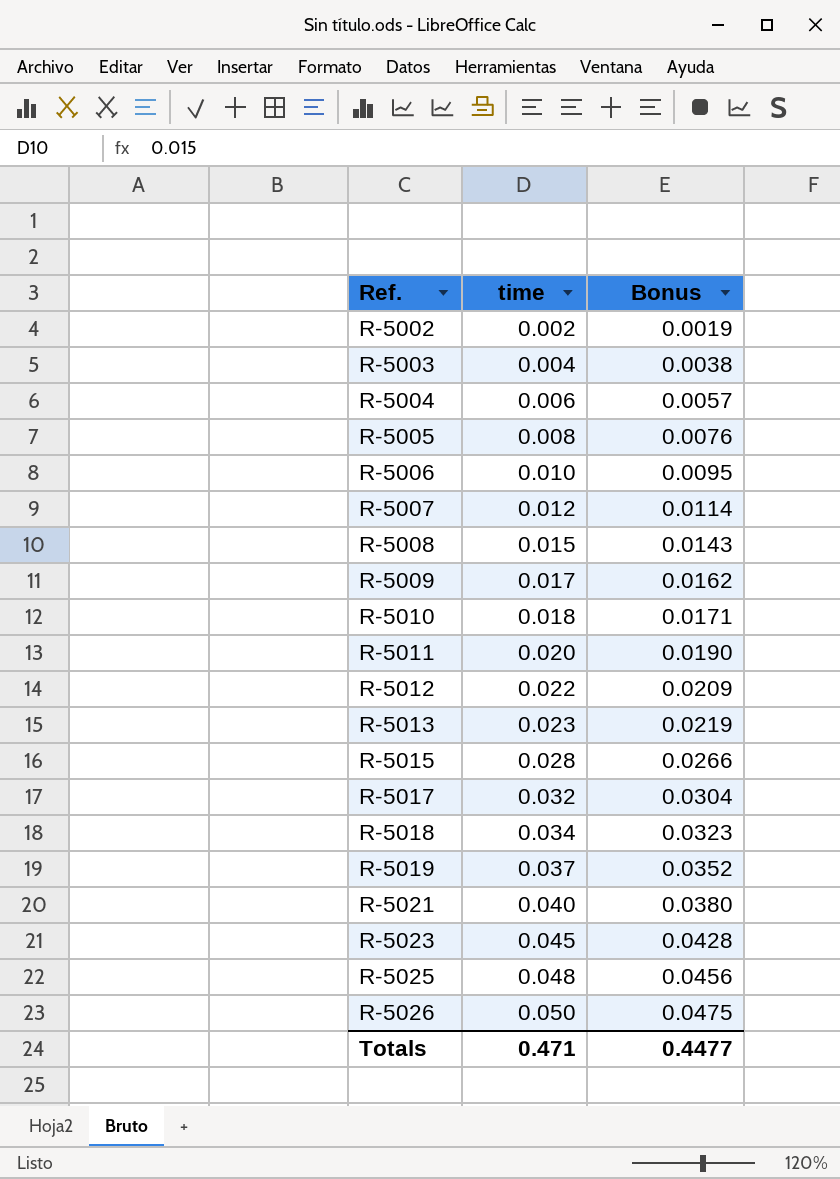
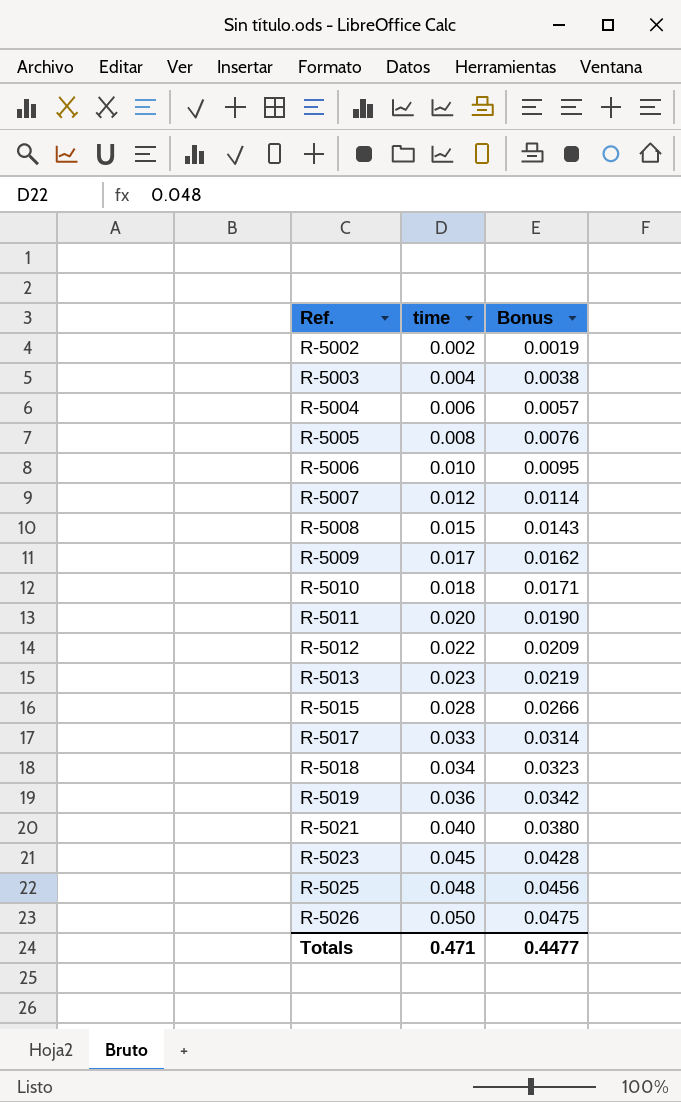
R-5017 | time: 0.032 -> 0.033
R-5017 | Bonus: 0.0304 -> 0.0314
R-5019 | time: 0.037 -> 0.036
R-5019 | Bonus: 0.0352 -> 0.0342

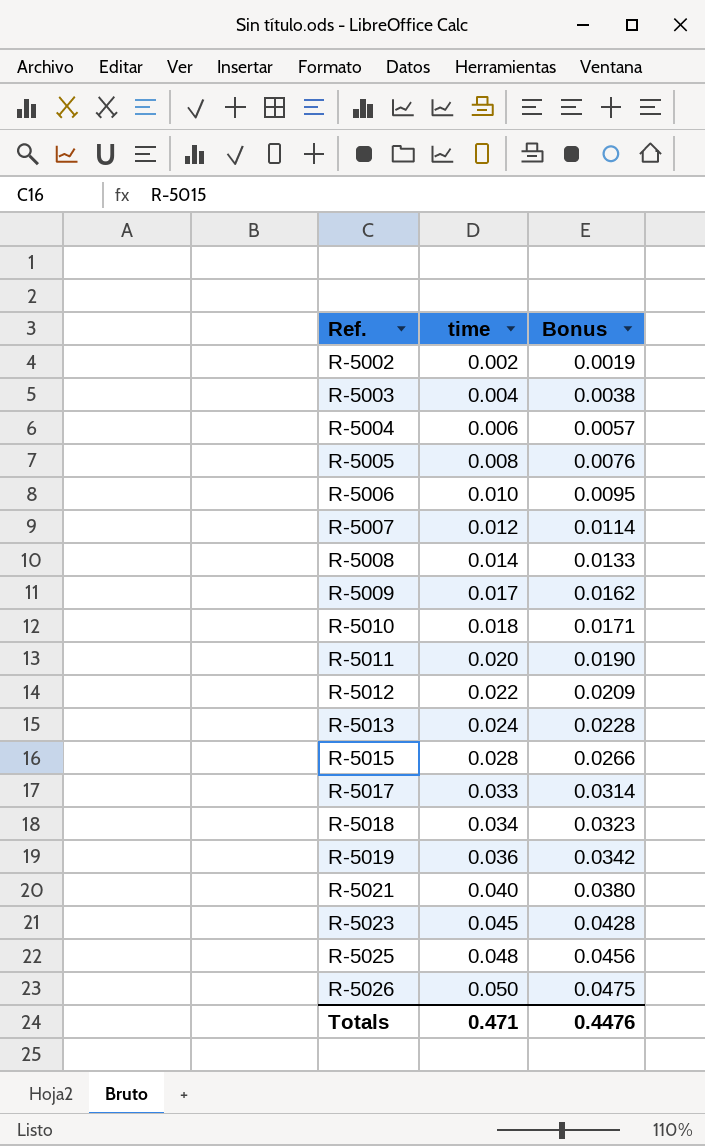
R-5008 | time: 0.015 -> 0.014
R-5008 | Bonus: 0.0143 -> 0.0133
R-5013 | time: 0.023 -> 0.024
R-5013 | Bonus: 0.0219 -> 0.0228
Totals | Bonus: 0.4477 -> 0.4476

